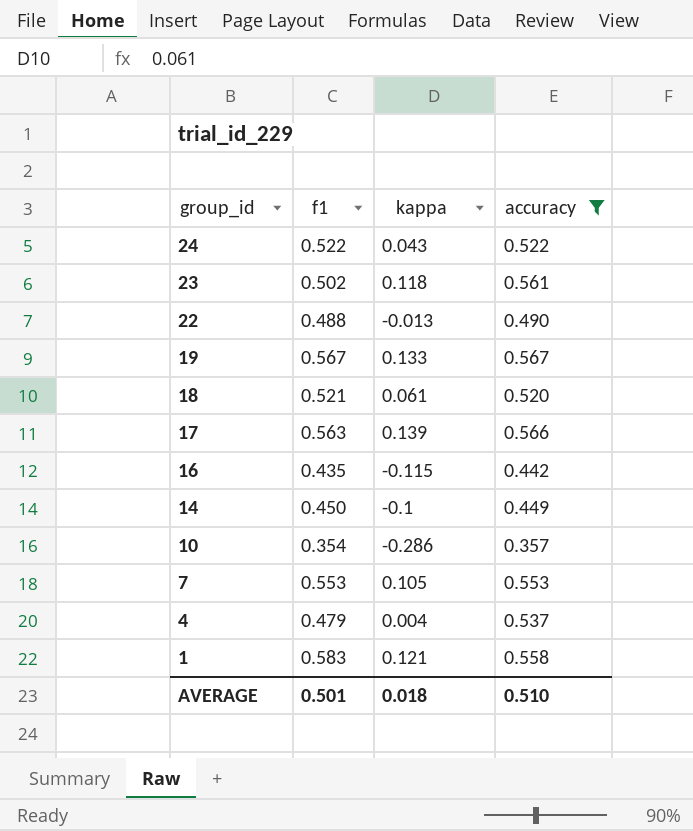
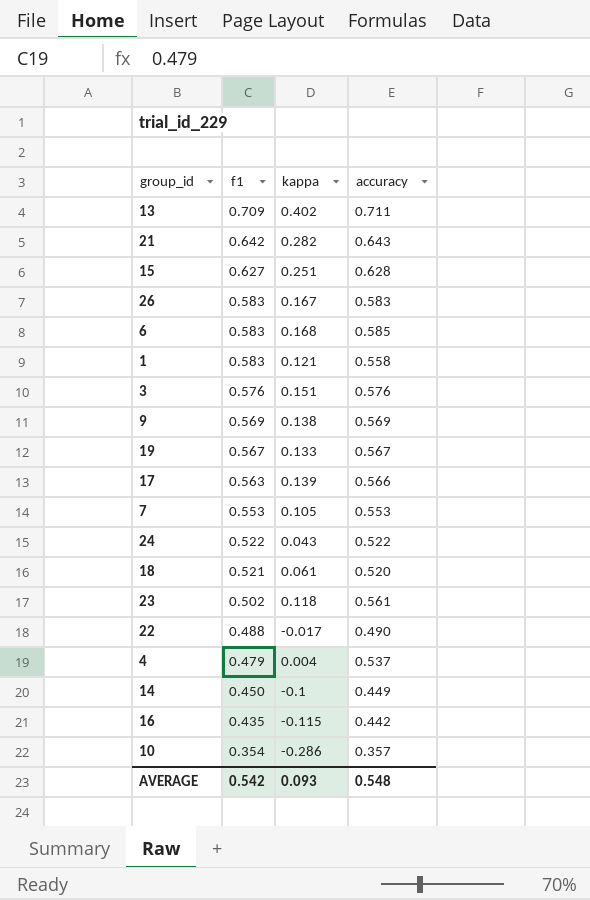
filter: accuracy <= 0.567 -> none
row order: group_id descending -> f1 descending
22 | kappa: -0.013 -> -0.017
AVERAGE | f1: 0.501 -> 0.542
AVERAGE | kappa: 0.018 -> 0.093
AVERAGE | accuracy: 0.510 -> 0.548

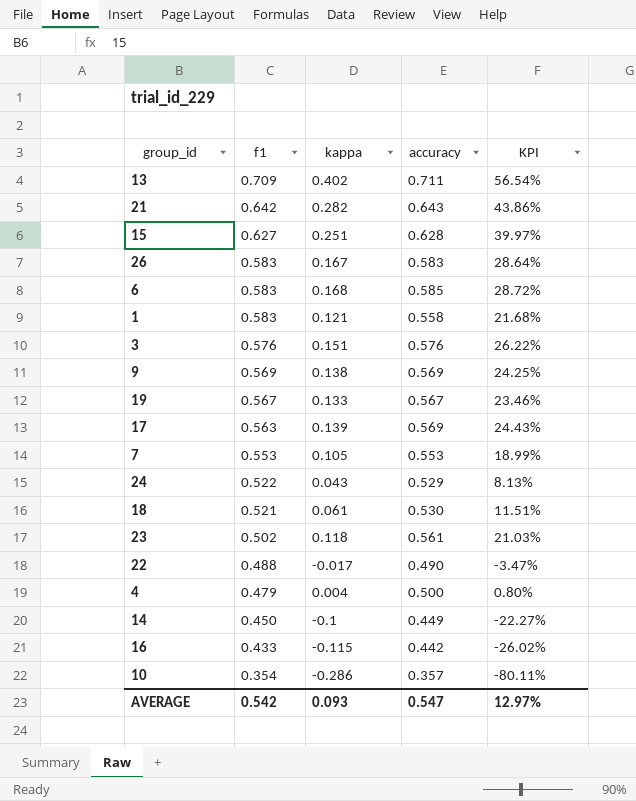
column KPI | formula: none -> [kappa] / [accuracy]
17 | accuracy: 0.566 -> 0.569
24 | accuracy: 0.522 -> 0.529
18 | accuracy: 0.520 -> 0.530
4 | accuracy: 0.537 -> 0.500
16 | f1: 0.435 -> 0.433
AVERAGE | accuracy: 0.548 -> 0.547

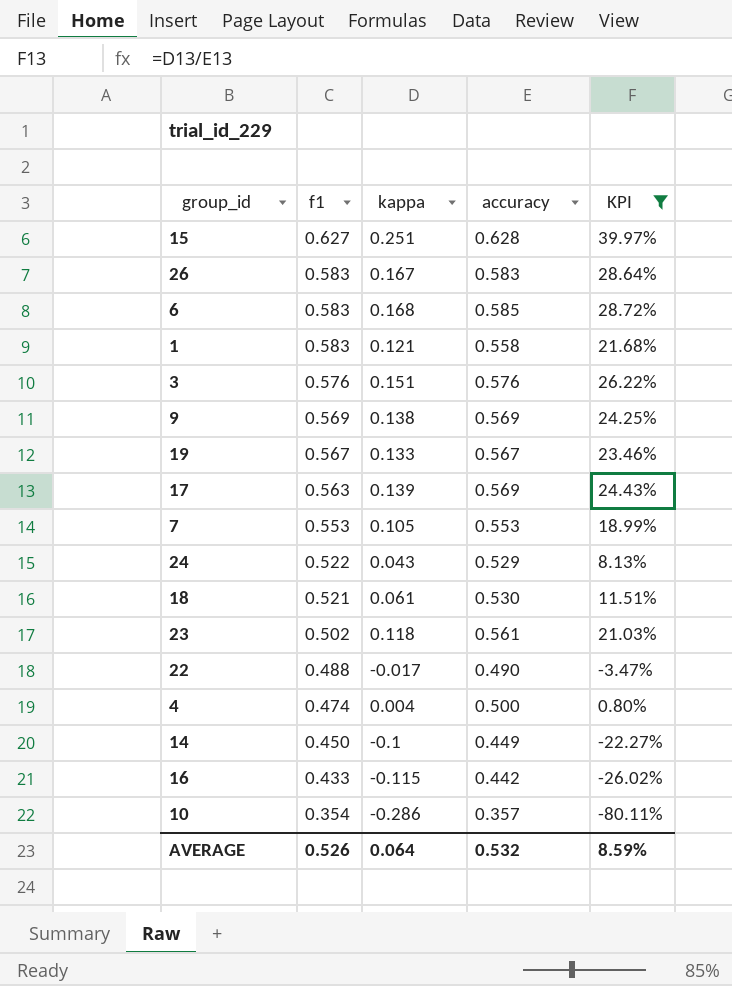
filter: none -> KPI <= 39.97%
4 | f1: 0.479 -> 0.474
AVERAGE | f1: 0.542 -> 0.526
AVERAGE | kappa: 0.093 -> 0.064
AVERAGE | accuracy: 0.547 -> 0.532
AVERAGE | KPI: 12.97% -> 8.59%

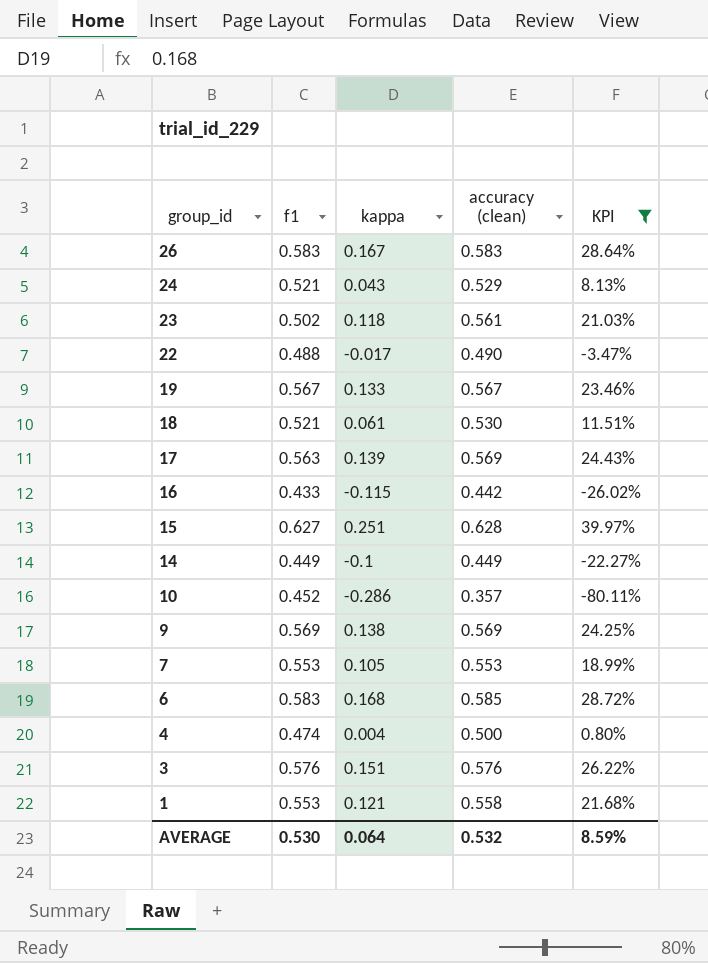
row order: f1 descending -> group_id descending
column name: accuracy -> accuracy (clean)
24 | f1: 0.522 -> 0.521
14 | f1: 0.450 -> 0.449
10 | f1: 0.354 -> 0.452
1 | f1: 0.583 -> 0.553
AVERAGE | f1: 0.526 -> 0.530

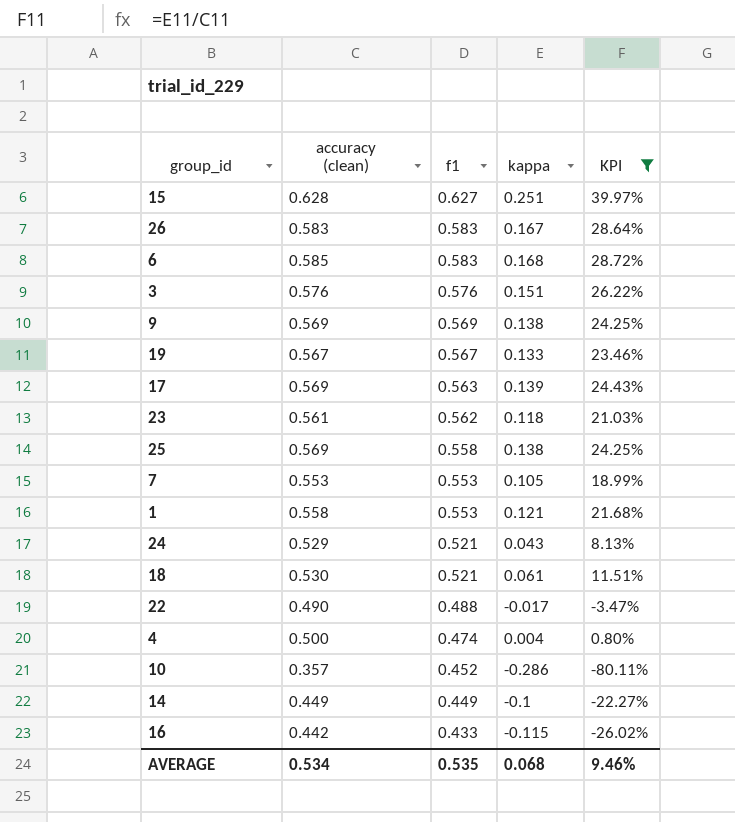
row order: group_id descending -> f1 descending
column accuracy (clean) | position: 4 -> 2
23 | f1: 0.502 -> 0.562
row 25: none -> 0.569 | 0.558 | 0.138 | 24.25%
AVERAGE | accuracy (clean): 0.532 -> 0.534
AVERAGE | f1: 0.530 -> 0.535
AVERAGE | kappa: 0.064 -> 0.068
AVERAGE | KPI: 8.59% -> 9.46%

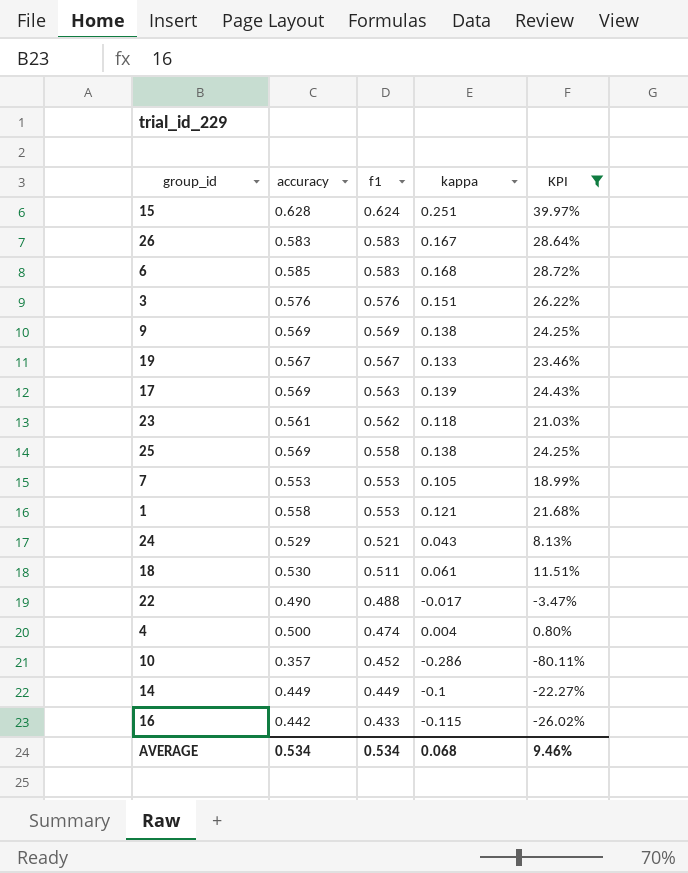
column name: accuracy (clean) -> accuracy
15 | f1: 0.627 -> 0.624
18 | f1: 0.521 -> 0.511
AVERAGE | f1: 0.535 -> 0.534

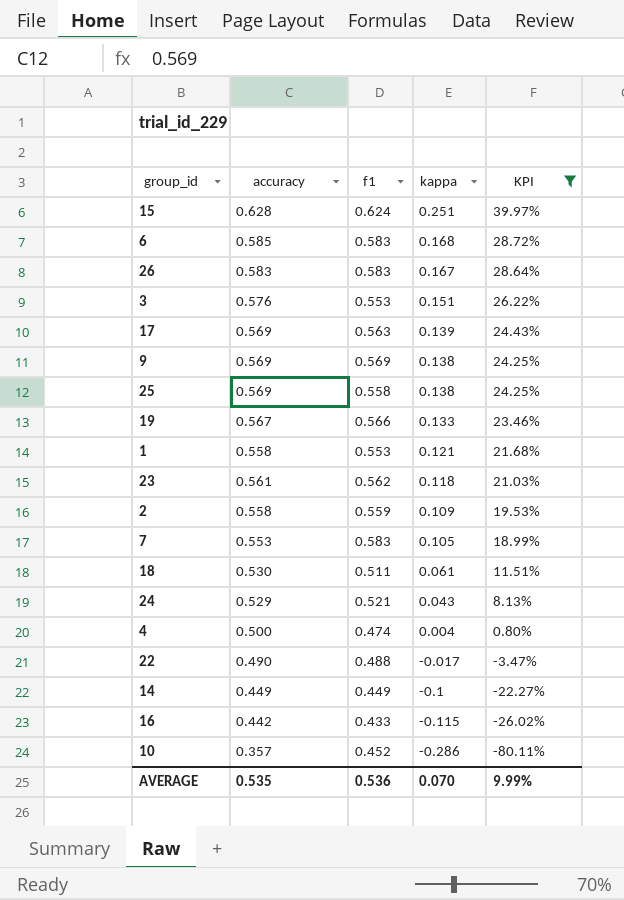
row order: f1 descending -> kappa descending
3 | f1: 0.576 -> 0.553
19 | f1: 0.567 -> 0.566
row 2: none -> 0.558 | 0.559 | 0.109 | 19.53%
7 | f1: 0.553 -> 0.583
AVERAGE | accuracy: 0.534 -> 0.535
AVERAGE | f1: 0.534 -> 0.536
AVERAGE | kappa: 0.068 -> 0.070
AVERAGE | KPI: 9.46% -> 9.99%

